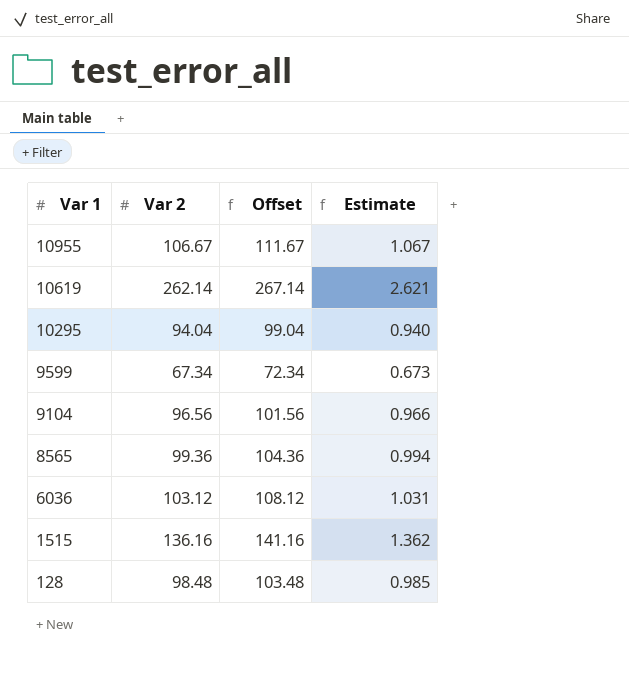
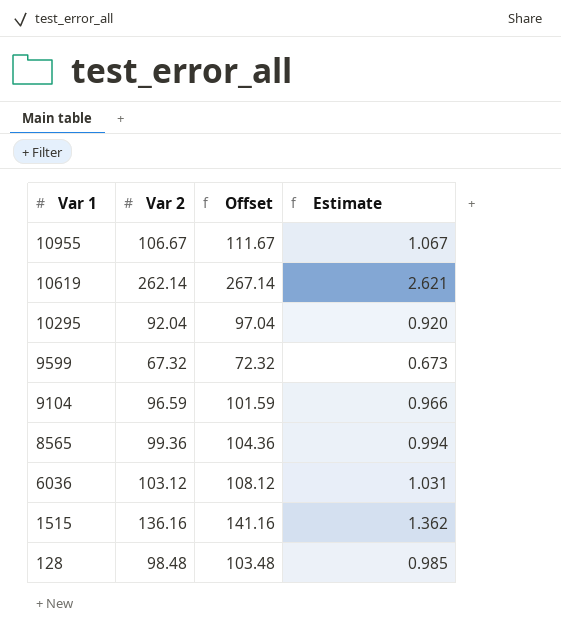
10295 | Var 2: 94.04 -> 92.04
10295 | Offset: 99.04 -> 97.04
10295 | Estimate: 0.940 -> 0.920
9599 | Var 2: 67.34 -> 67.32
9599 | Offset: 72.34 -> 72.32
9104 | Var 2: 96.56 -> 96.59
9104 | Offset: 101.56 -> 101.59

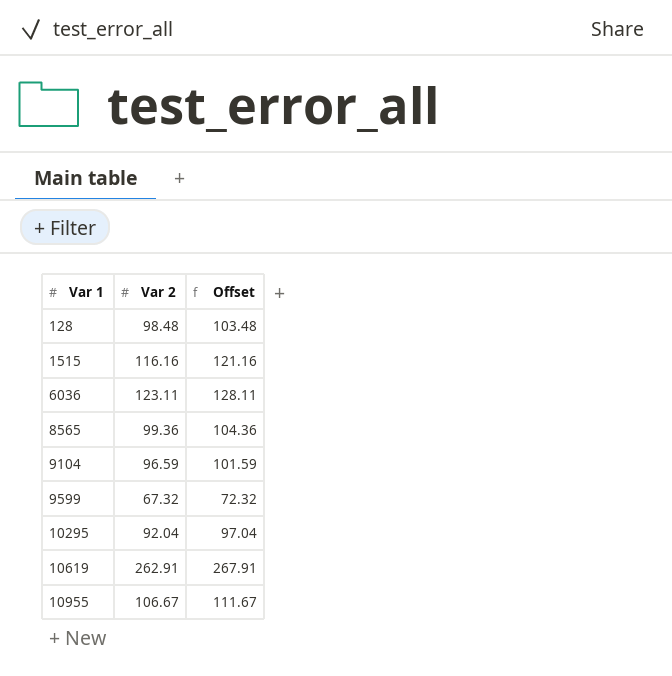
row order: Var 1 descending -> Var 1 ascending
column Estimate | formula: [Var 2] * 0.01 -> none
1515 | Var 2: 136.16 -> 116.16
1515 | Offset: 141.16 -> 121.16
6036 | Var 2: 103.12 -> 123.11
6036 | Offset: 108.12 -> 128.11
10619 | Var 2: 262.14 -> 262.91
10619 | Offset: 267.14 -> 267.91

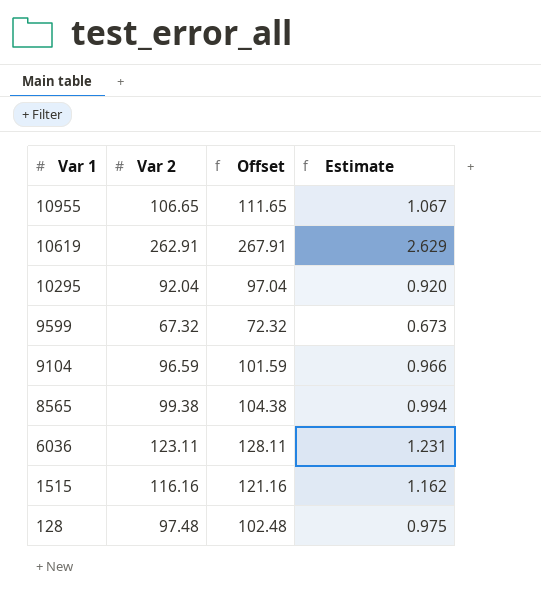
row order: Var 1 ascending -> Var 1 descending
column Estimate | formula: none -> [Var 2] * 0.01
10955 | Var 2: 106.67 -> 106.65
10955 | Offset: 111.67 -> 111.65
8565 | Var 2: 99.36 -> 99.38
8565 | Offset: 104.36 -> 104.38
128 | Var 2: 98.48 -> 97.48
128 | Offset: 103.48 -> 102.48

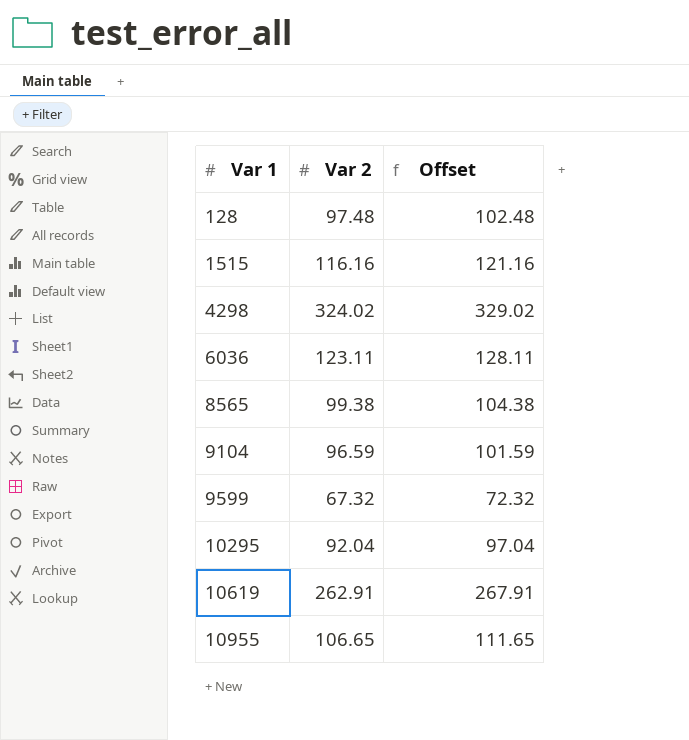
row order: Var 1 descending -> Var 1 ascending
column Estimate | formula: [Var 2] * 0.01 -> none
row 4298: none -> 324.02 | 329.02

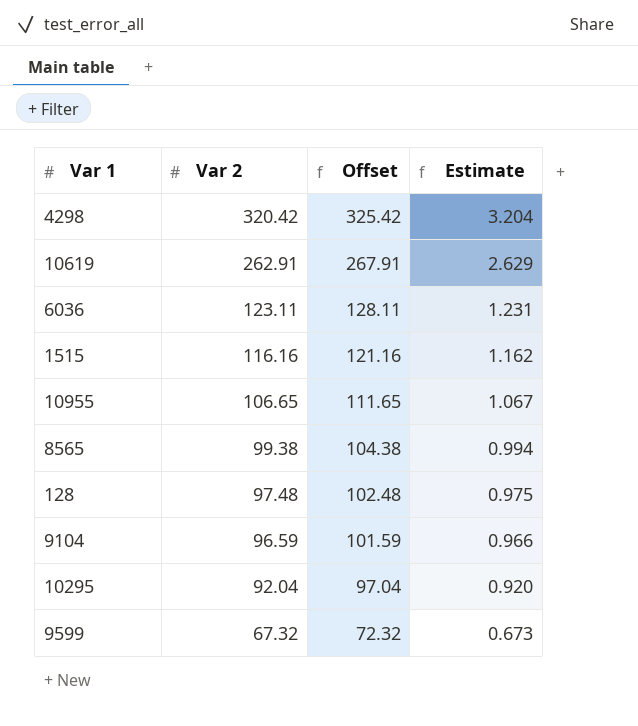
row order: Var 1 ascending -> Var 2 descending
column Estimate | formula: none -> [Var 2] * 0.01
4298 | Var 2: 324.02 -> 320.42
4298 | Offset: 329.02 -> 325.42

